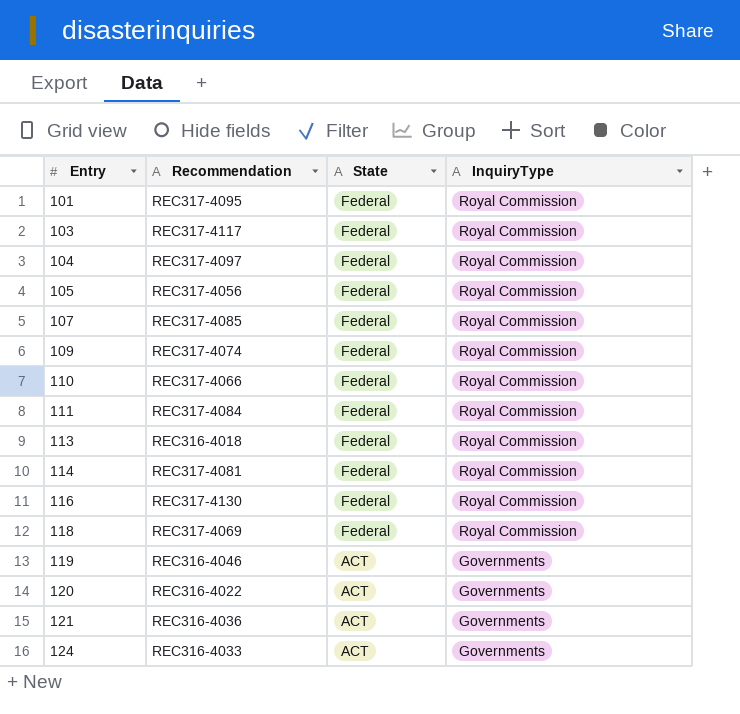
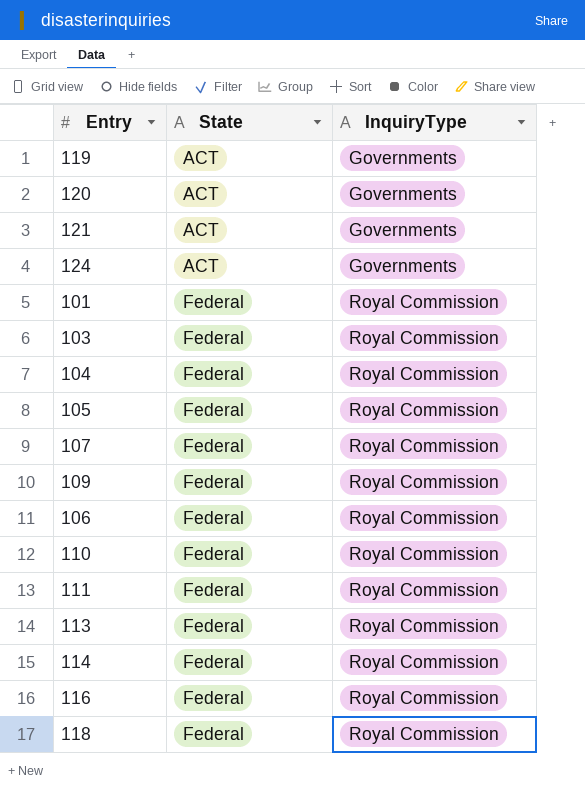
row order: Entry ascending -> State ascending
column Recommendation | position: 2 -> none
row 106: none -> Federal | Royal Commission

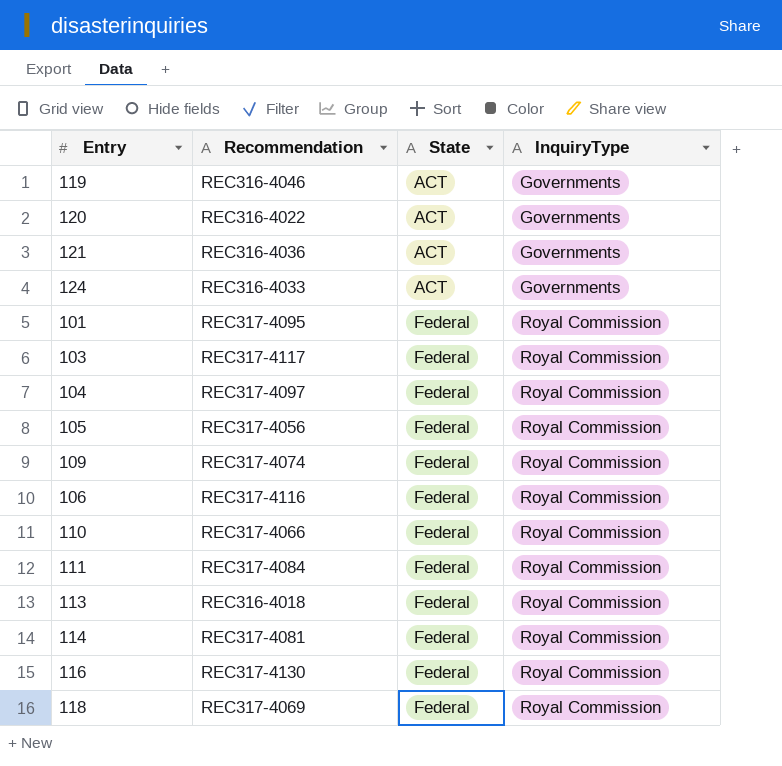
column Recommendation | position: none -> 2
row 107: Federal | Royal Commission -> none

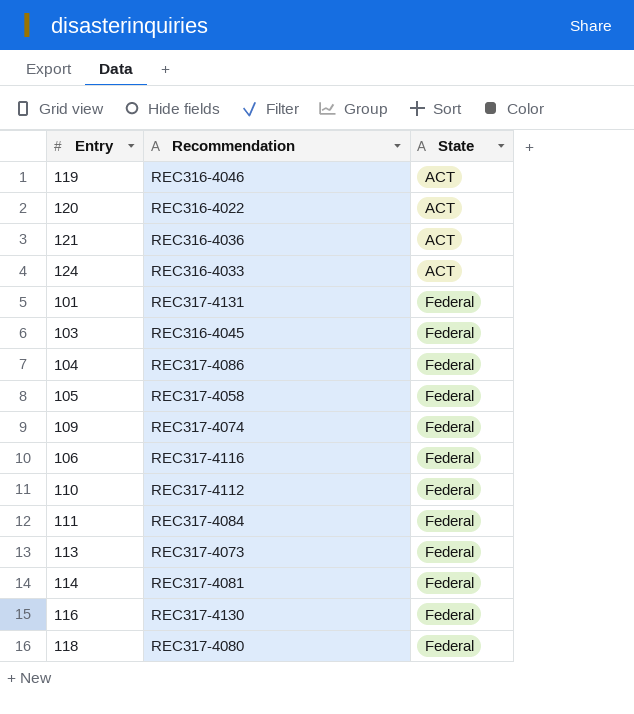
column InquiryType | position: 4 -> none
101 | Recommendation: REC317-4095 -> REC317-4131
103 | Recommendation: REC317-4117 -> REC316-4045
104 | Recommendation: REC317-4097 -> REC317-4086
105 | Recommendation: REC317-4056 -> REC317-4058
110 | Recommendation: REC317-4066 -> REC317-4112
113 | Recommendation: REC316-4018 -> REC317-4073
118 | Recommendation: REC317-4069 -> REC317-4080

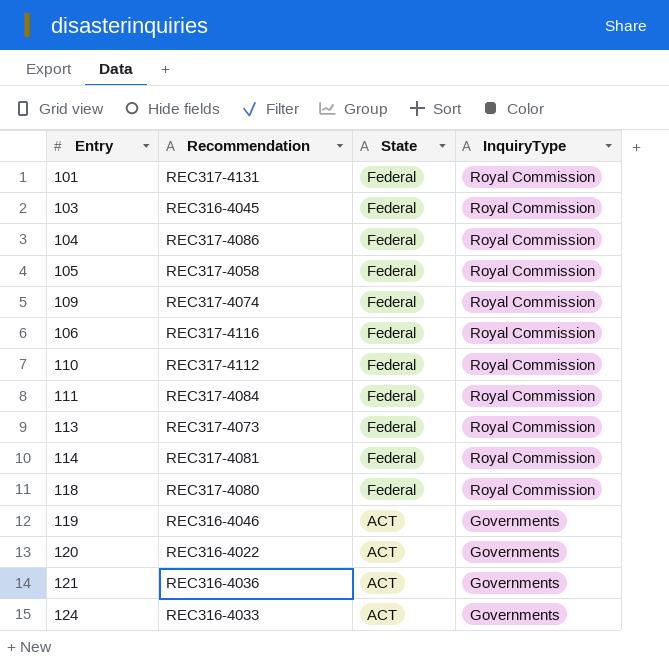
row order: State ascending -> State descending
column InquiryType | position: none -> 4
row 116: REC317-4130 | Federal -> none

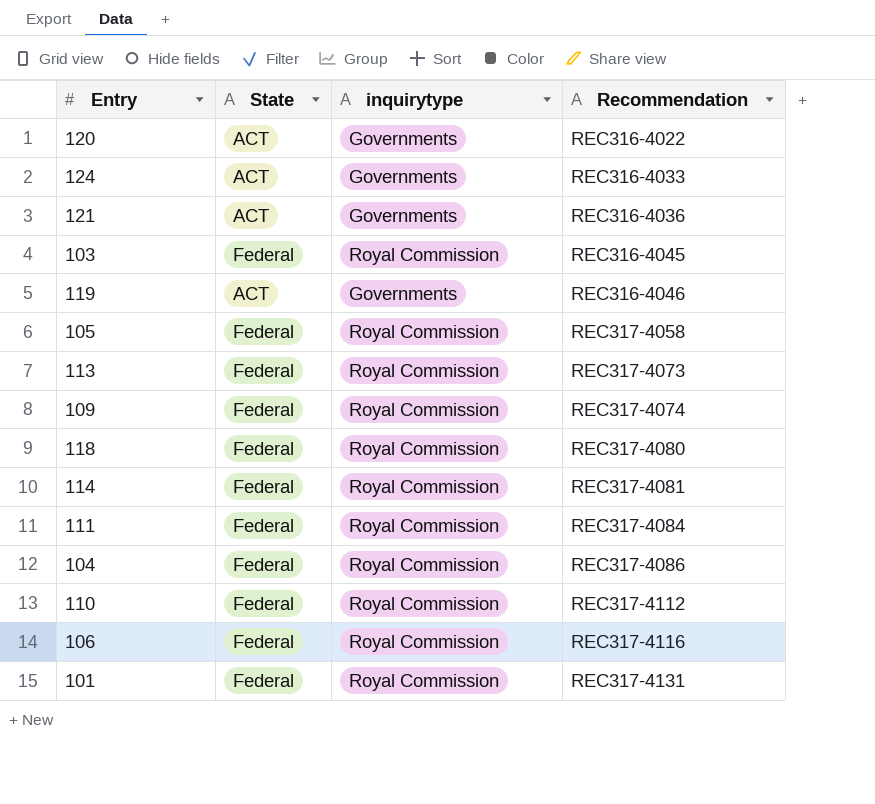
row order: State descending -> Recommendation ascending
column name: InquiryType -> inquirytype
column Recommendation | position: 2 -> 4

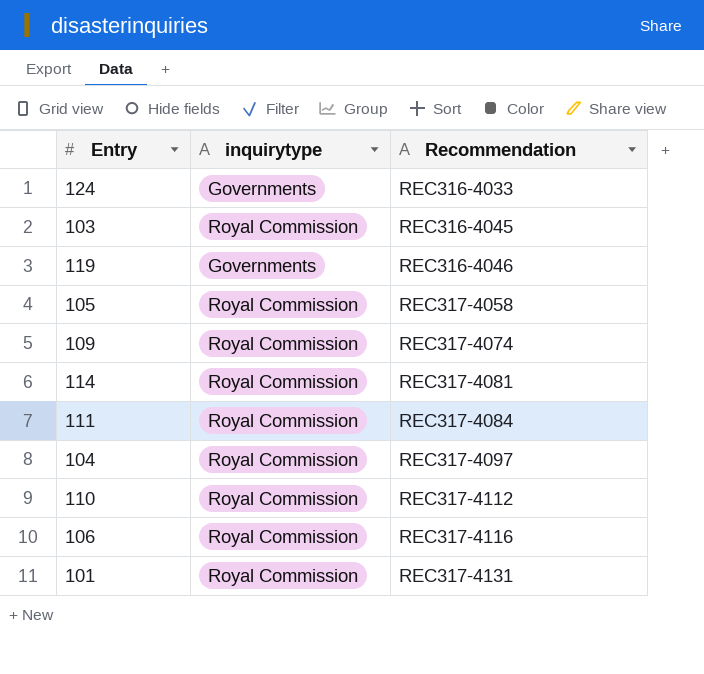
column State | position: 2 -> none
row 120: ACT | Governments | REC316-4022 -> none
row 121: ACT | Governments | REC316-4036 -> none
row 113: Federal | Royal Commission | REC317-4073 -> none
row 118: Federal | Royal Commission | REC317-4080 -> none
104 | Recommendation: REC317-4086 -> REC317-4097

